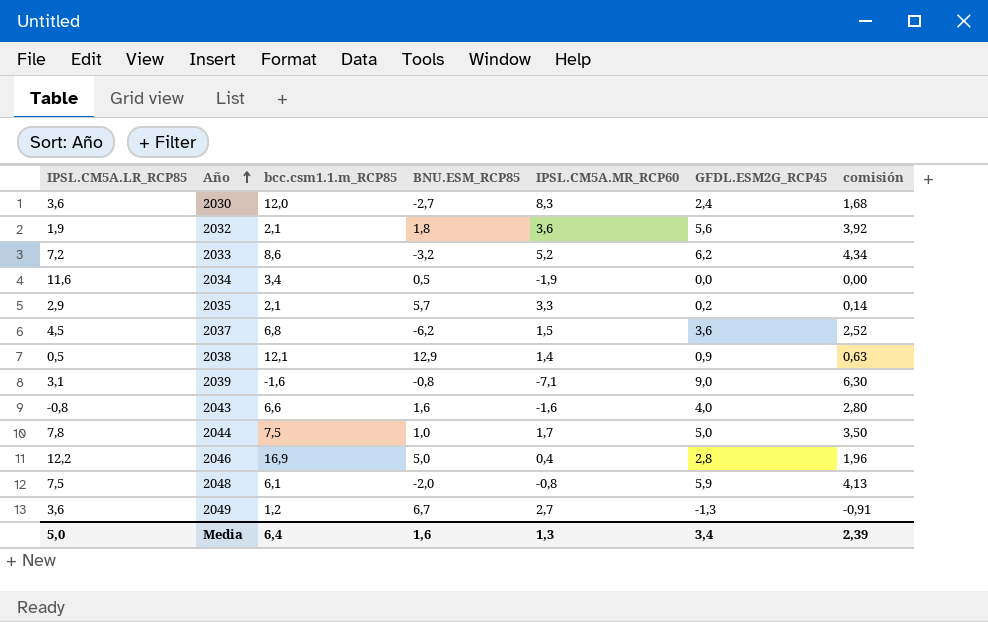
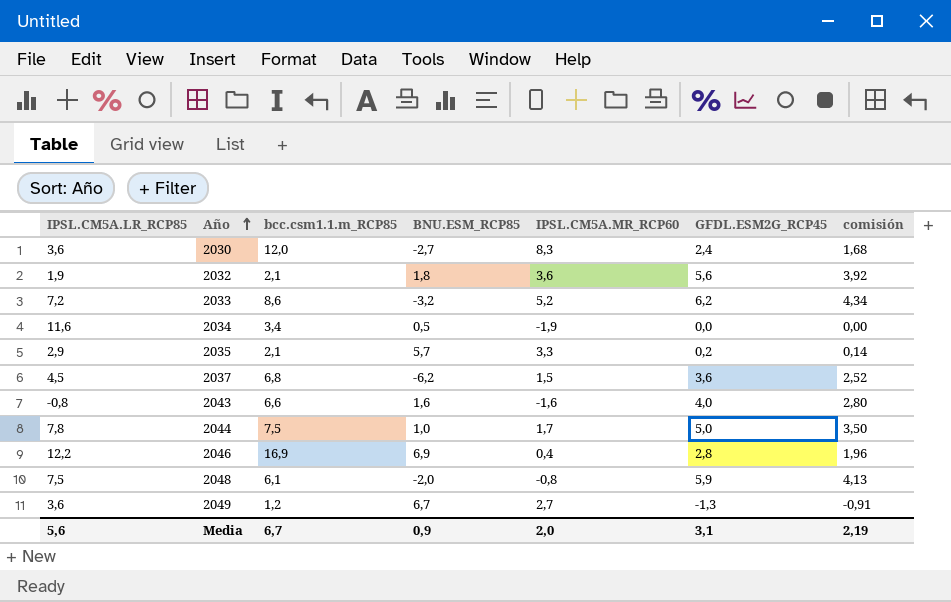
row 2038: 0,5 | 12,1 | 12,9 | 1,4 | 0,9 | 0,63 -> none
row 2039: 3,1 | -1,6 | -0,8 | -7,1 | 9,0 | 6,30 -> none
2046 | BNU.ESM_RCP85: 5,0 -> 6,9
Media | IPSL.CM5A.LR_RCP85: 5,0 -> 5,6
Media | bcc.csm1.1.m_RCP85: 6,4 -> 6,7
Media | BNU.ESM_RCP85: 1,6 -> 0,9
Media | IPSL.CM5A.MR_RCP60: 1,3 -> 2,0
Media | GFDL.ESM2G_RCP45: 3,4 -> 3,1
Media | comisión: 2,39 -> 2,19

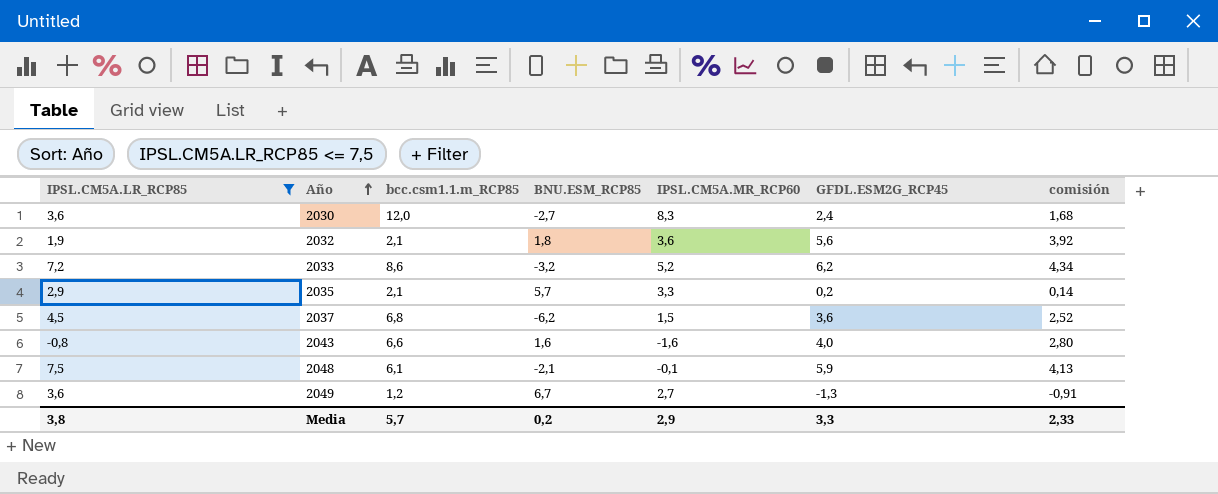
filter: none -> IPSL.CM5A.LR_RCP85 <= 7,5
2048 | BNU.ESM_RCP85: -2,0 -> -2,1
2048 | IPSL.CM5A.MR_RCP60: -0,8 -> -0,1
Media | IPSL.CM5A.LR_RCP85: 5,6 -> 3,8
Media | bcc.csm1.1.m_RCP85: 6,7 -> 5,7
Media | BNU.ESM_RCP85: 0,9 -> 0,2
Media | IPSL.CM5A.MR_RCP60: 2,0 -> 2,9
Media | GFDL.ESM2G_RCP45: 3,1 -> 3,3
Media | comisión: 2,19 -> 2,33

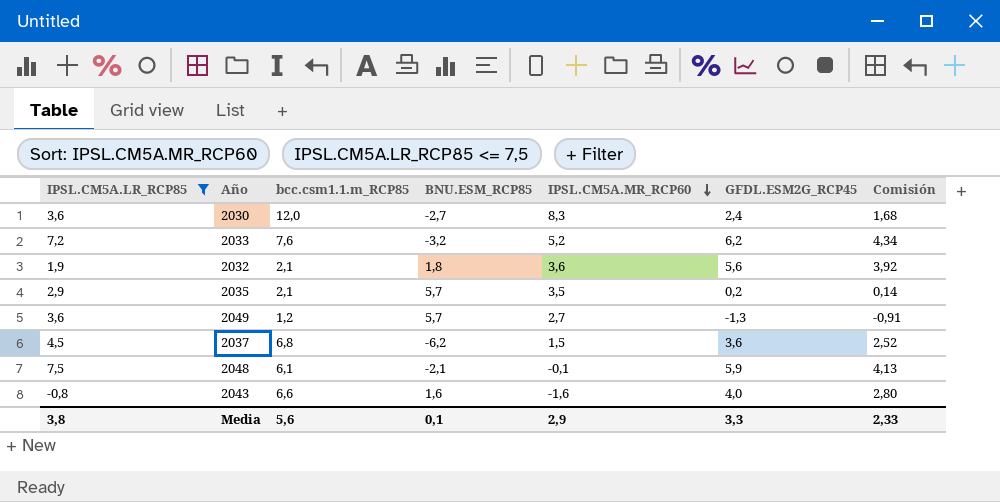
row order: Año ascending -> IPSL.CM5A.MR_RCP60 descending
column name: comisión -> Comisión
2033 | bcc.csm1.1.m_RCP85: 8,6 -> 7,6
2035 | IPSL.CM5A.MR_RCP60: 3,3 -> 3,5
2049 | BNU.ESM_RCP85: 6,7 -> 5,7
Media | bcc.csm1.1.m_RCP85: 5,7 -> 5,6
Media | BNU.ESM_RCP85: 0,2 -> 0,1

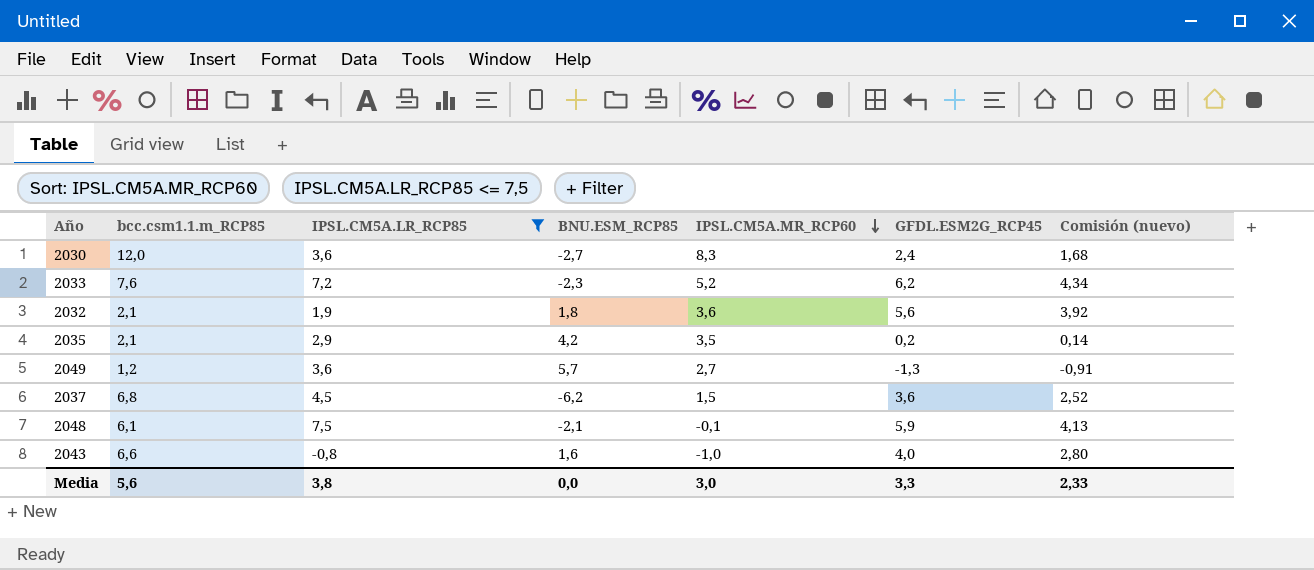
column IPSL.CM5A.LR_RCP85 | position: 1 -> 3
column name: Comisión -> Comisión (nuevo)
2033 | BNU.ESM_RCP85: -3,2 -> -2,3
2035 | BNU.ESM_RCP85: 5,7 -> 4,2
2043 | IPSL.CM5A.MR_RCP60: -1,6 -> -1,0
Media | BNU.ESM_RCP85: 0,1 -> 0,0
Media | IPSL.CM5A.MR_RCP60: 2,9 -> 3,0

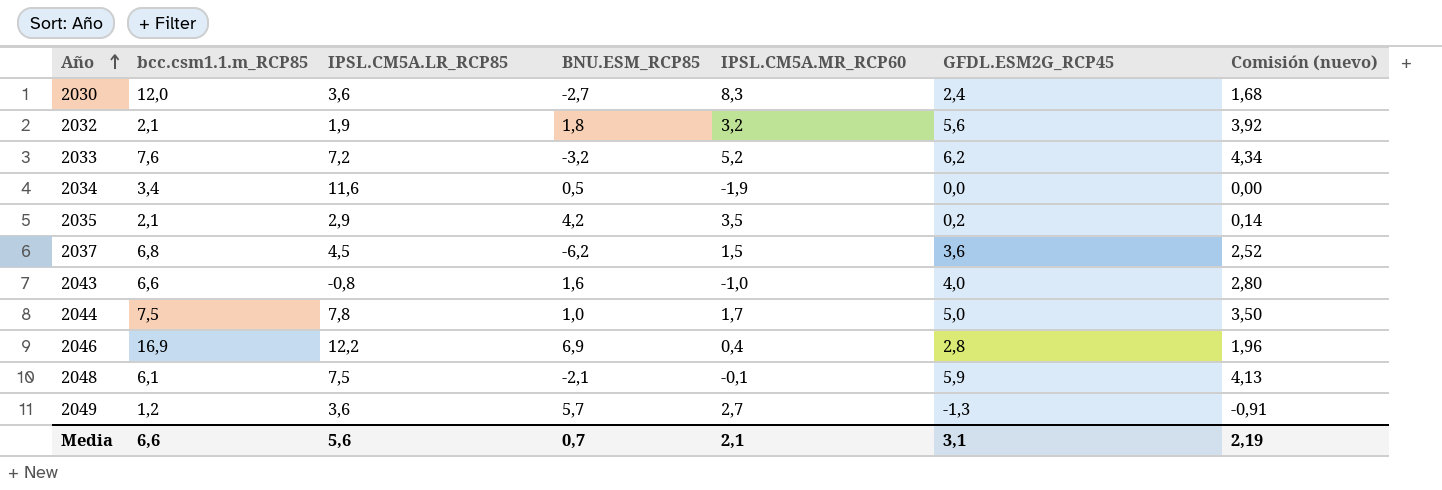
filter: IPSL.CM5A.LR_RCP85 <= 7,5 -> none
row order: IPSL.CM5A.MR_RCP60 descending -> Año ascending
2032 | IPSL.CM5A.MR_RCP60: 3,6 -> 3,2
2033 | BNU.ESM_RCP85: -2,3 -> -3,2
Media | bcc.csm1.1.m_RCP85: 5,6 -> 6,6
Media | IPSL.CM5A.LR_RCP85: 3,8 -> 5,6
Media | BNU.ESM_RCP85: 0,0 -> 0,7
Media | IPSL.CM5A.MR_RCP60: 3,0 -> 2,1
Media | GFDL.ESM2G_RCP45: 3,3 -> 3,1
Media | Comisión (nuevo): 2,33 -> 2,19

